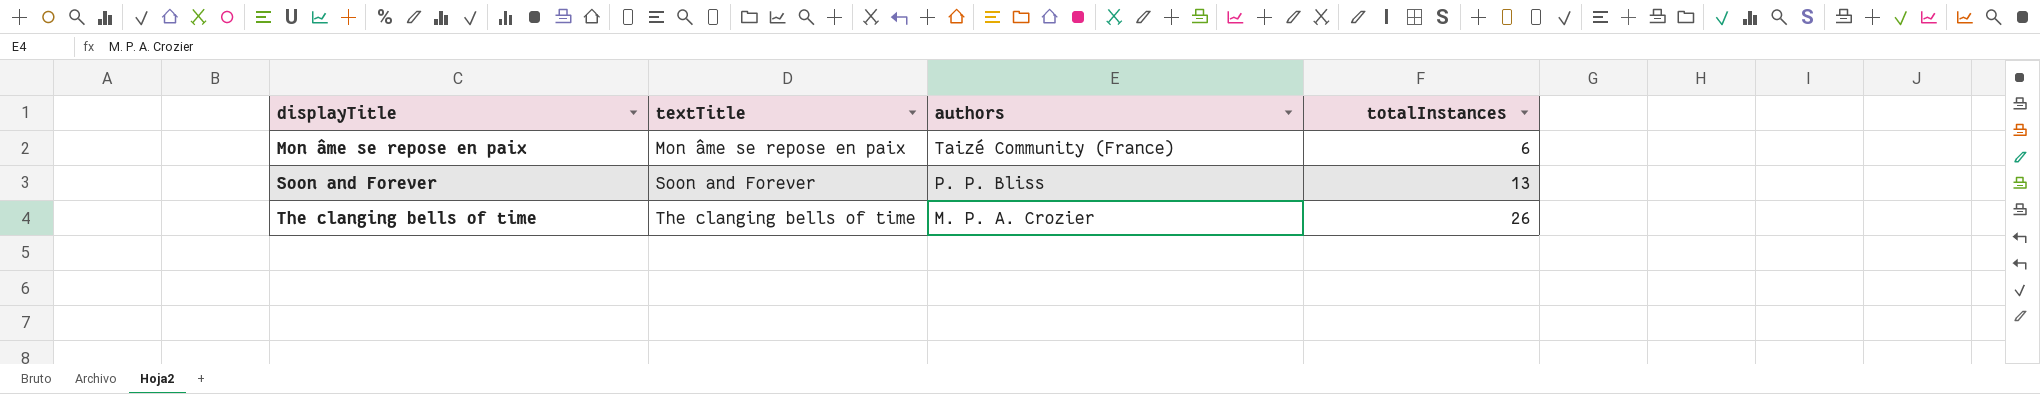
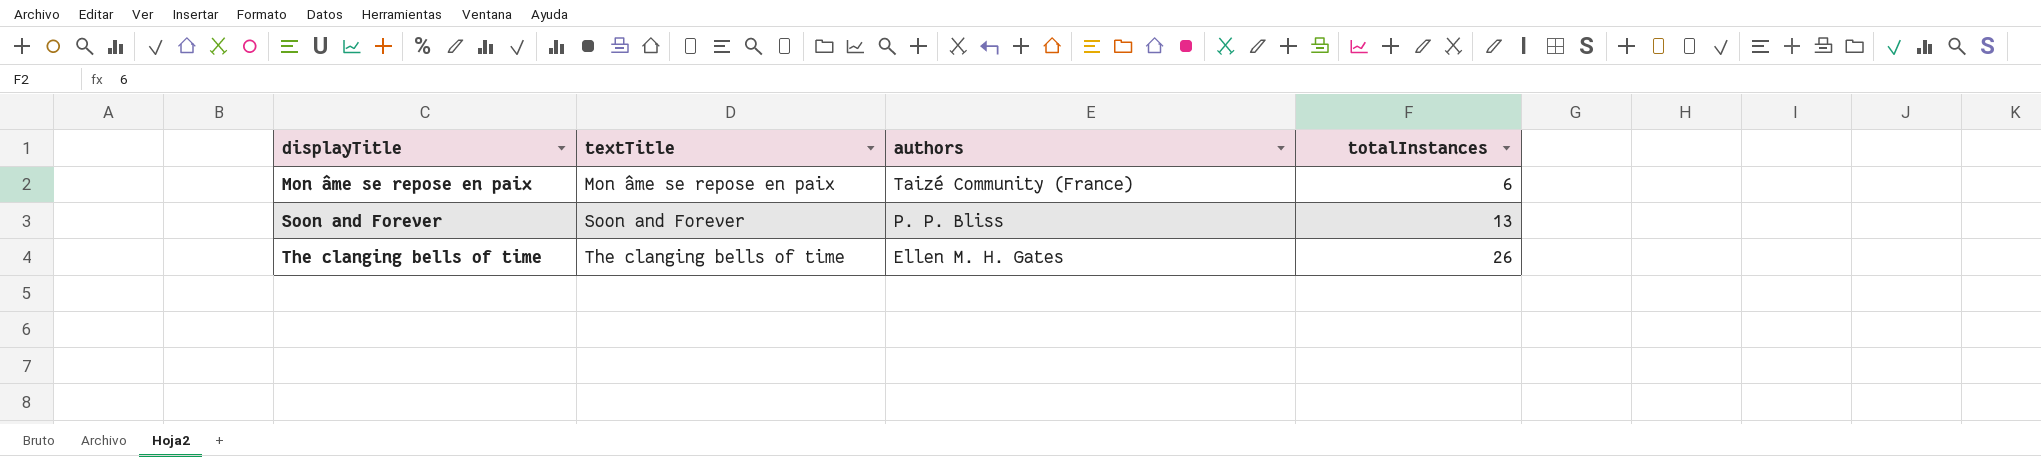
The clanging bells of time | authors: M. P. A. Crozier -> Ellen M. H. Gates

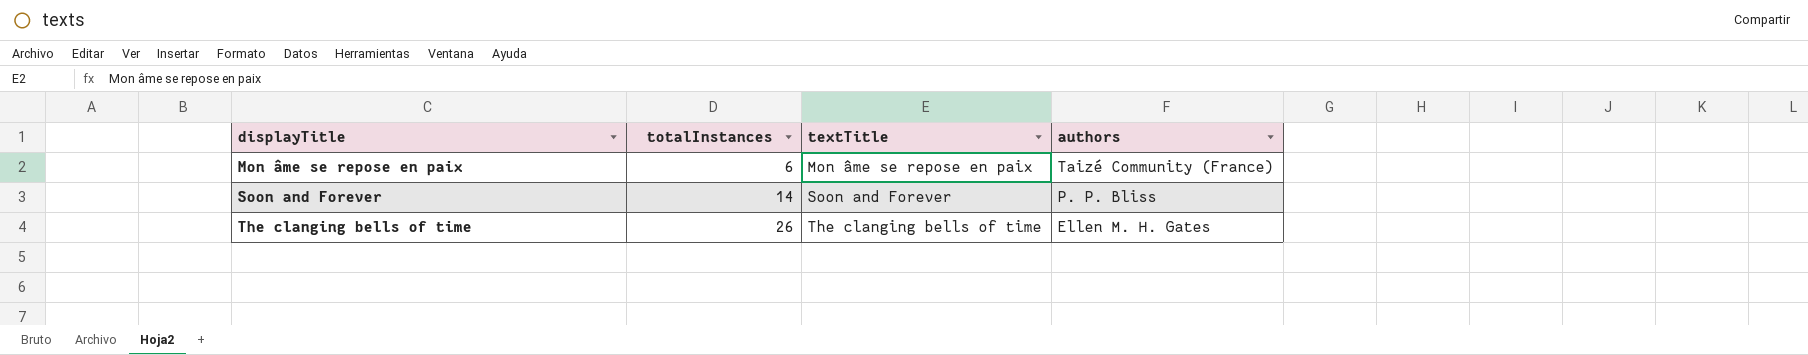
column totalInstances | position: 4 -> 2
Soon and Forever | totalInstances: 13 -> 14

